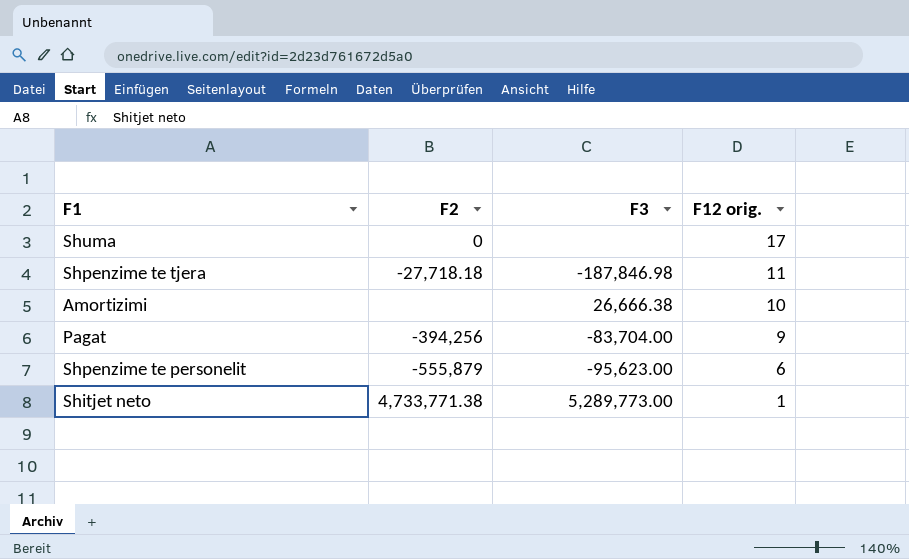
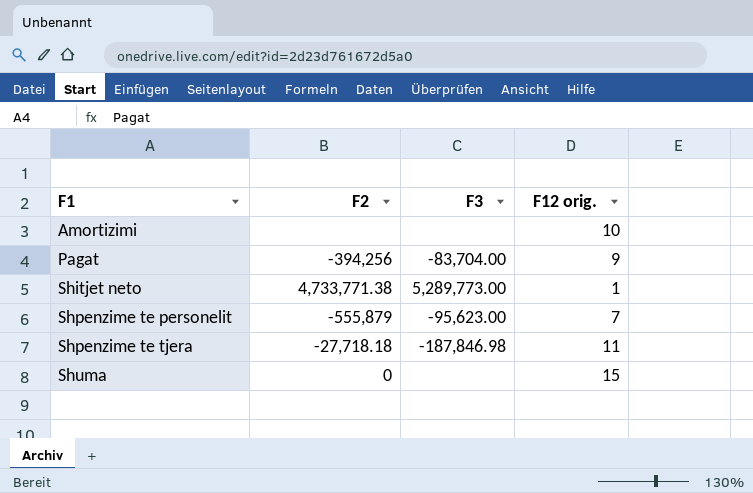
row order: F12 orig. descending -> F1 ascending
Amortizimi | F3: 26,666.38 -> none
Shpenzime te personelit | F12 orig.: 6 -> 7
Shuma | F12 orig.: 17 -> 15

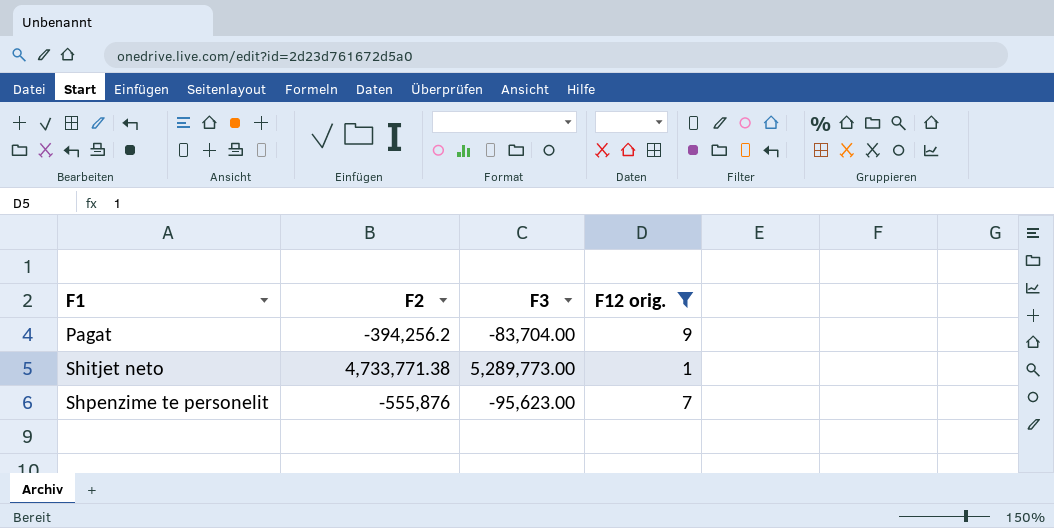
filter: none -> F12 orig. <= 9
Pagat | F2: -394,256 -> -394,256.2
Shpenzime te personelit | F2: -555,879 -> -555,876

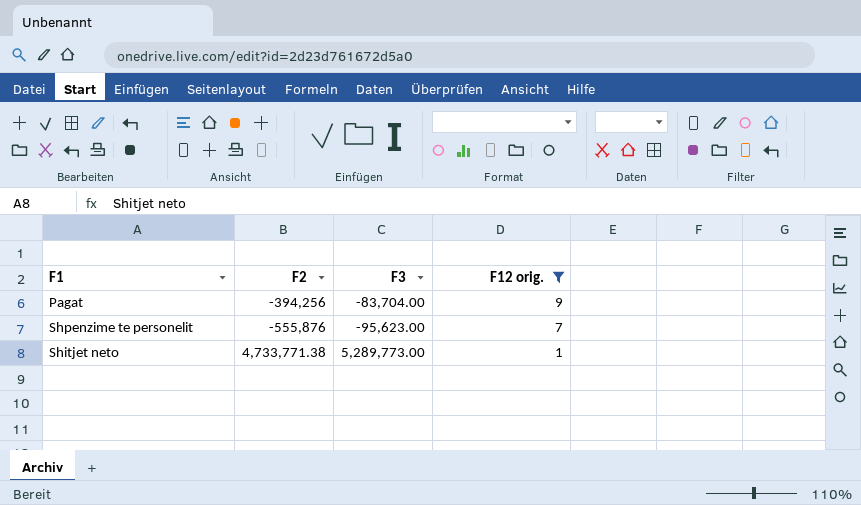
row order: F1 ascending -> F12 orig. descending
Pagat | F2: -394,256.2 -> -394,256

